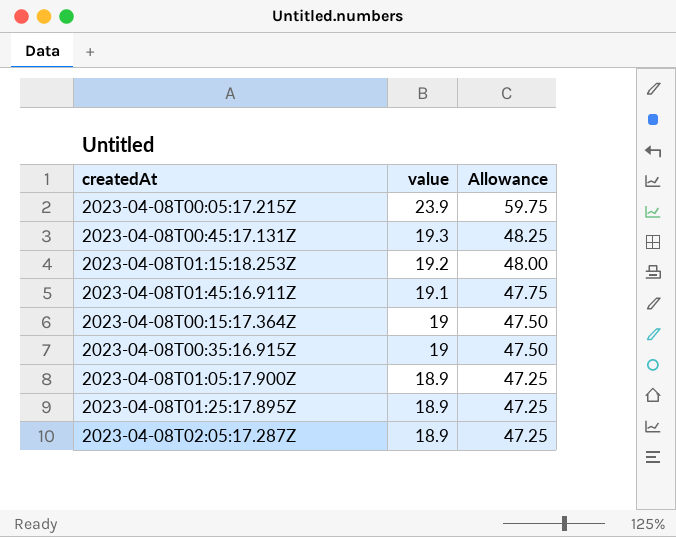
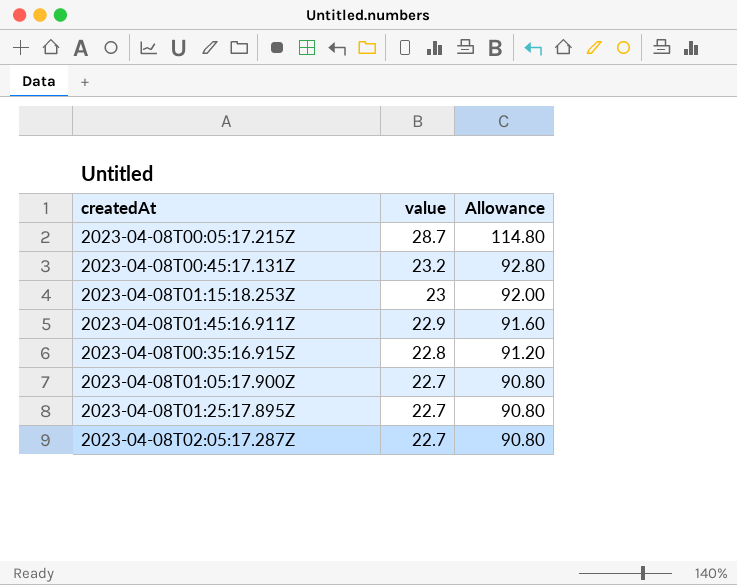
column Allowance | formula: [value] * 2.5 -> [value] * 4
row 2023-04-08T00:15:17.364Z: 19 | 47.50 -> none
2023-04-08T00:05:17.215Z | value: 23.9 -> 28.7
2023-04-08T00:45:17.131Z | value: 19.3 -> 23.2
2023-04-08T01:15:18.253Z | value: 19.2 -> 23
2023-04-08T01:45:16.911Z | value: 19.1 -> 22.9
2023-04-08T00:35:16.915Z | value: 19 -> 22.8
2023-04-08T01:05:17.900Z | value: 18.9 -> 22.7
2023-04-08T01:25:17.895Z | value: 18.9 -> 22.7
2023-04-08T02:05:17.287Z | value: 18.9 -> 22.7

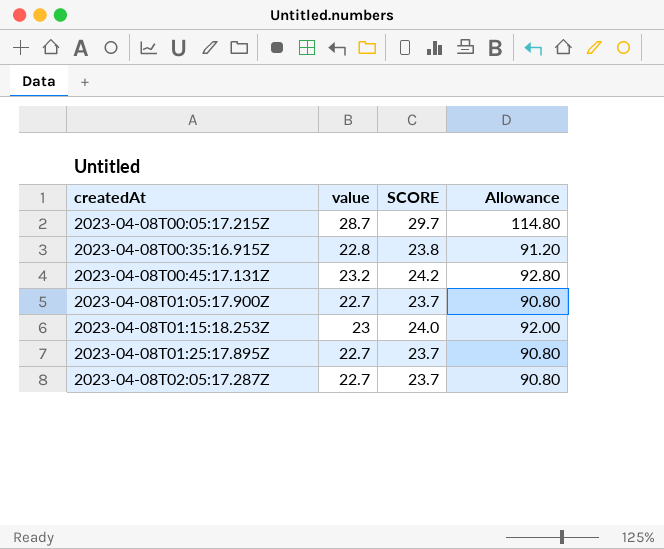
row order: value descending -> createdAt ascending
column SCORE | formula: none -> [value] + 1
row 2023-04-08T01:45:16.911Z: 22.9 | 91.60 -> none

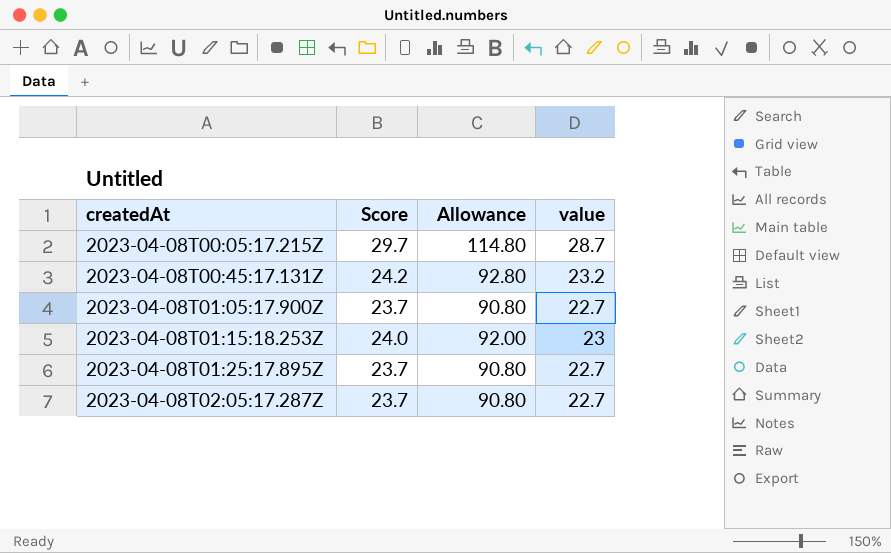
column name: SCORE -> Score
column value | position: 2 -> 4
row 2023-04-08T00:35:16.915Z: 22.8 | 23.8 | 91.20 -> none

